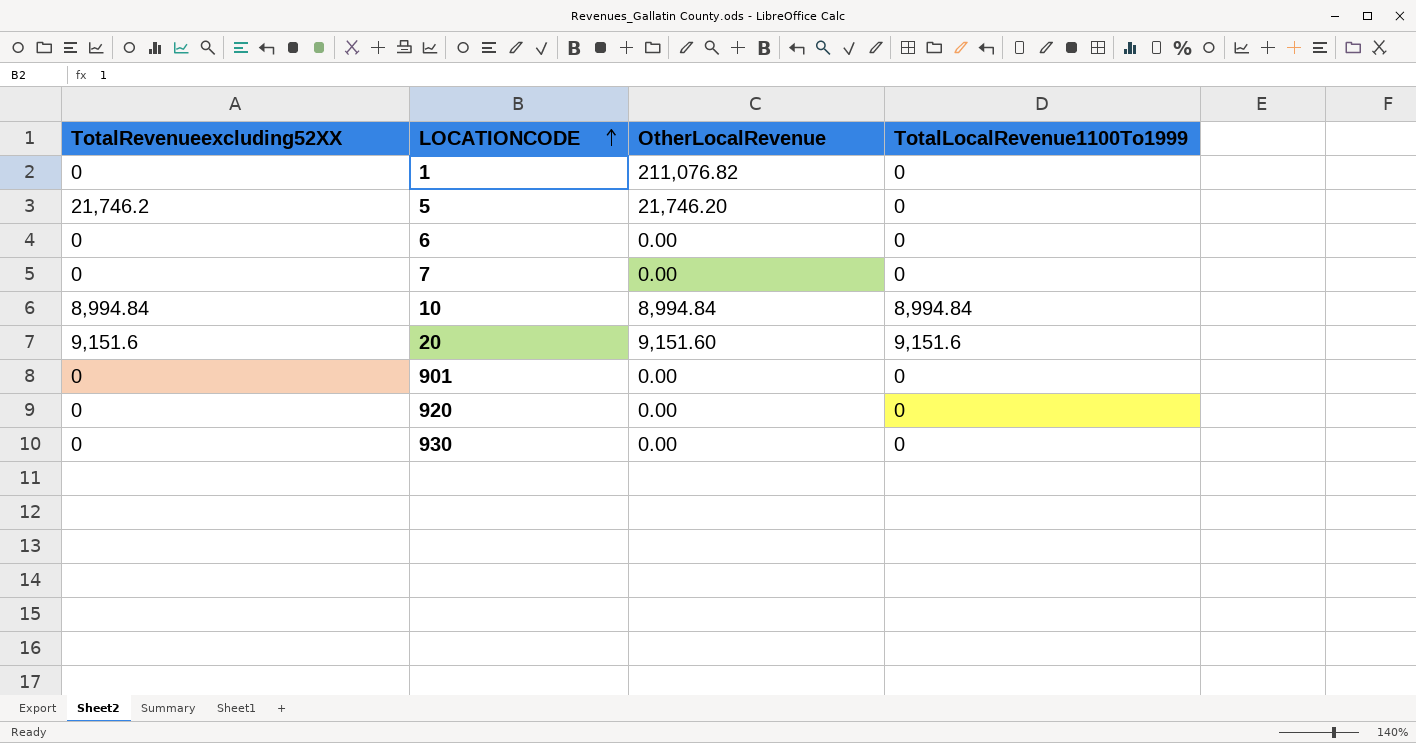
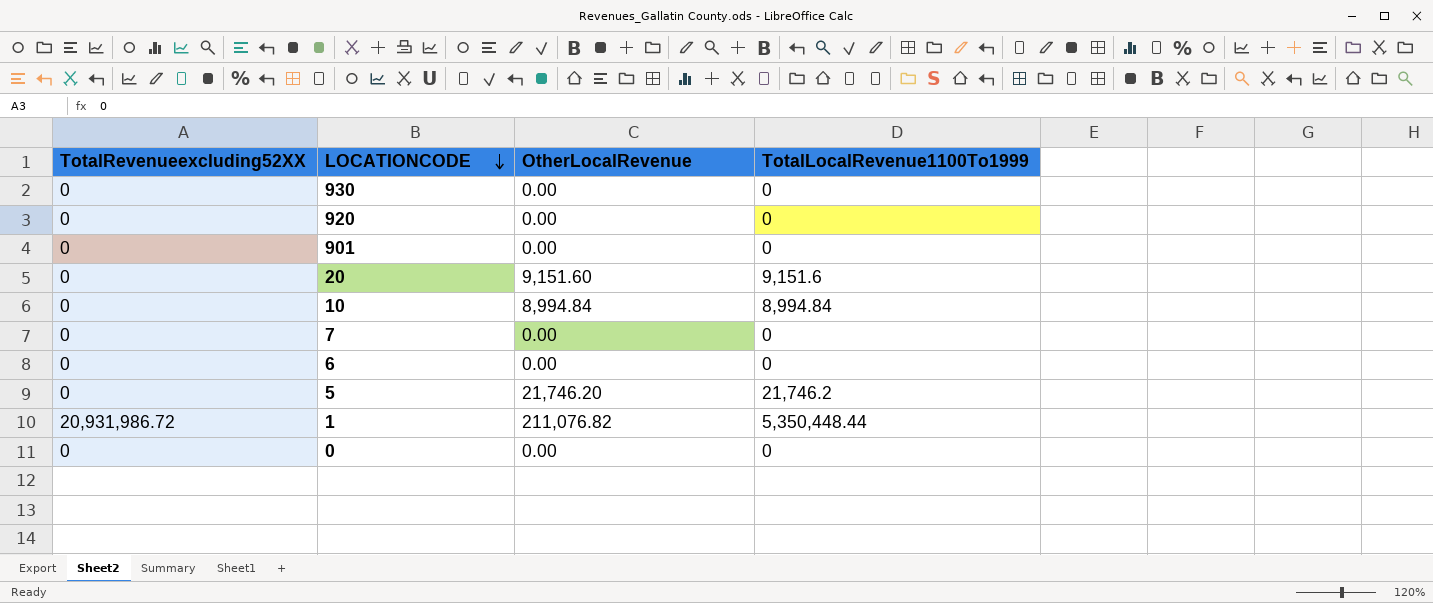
row order: LOCATIONCODE ascending -> LOCATIONCODE descending
20 | TotalRevenueexcluding52XX: 9,151.6 -> 0
10 | TotalRevenueexcluding52XX: 8,994.84 -> 0
5 | TotalRevenueexcluding52XX: 21,746.2 -> 0
5 | TotalLocalRevenue1100To1999: 0 -> 21,746.2
1 | TotalRevenueexcluding52XX: 0 -> 20,931,986.72
1 | TotalLocalRevenue1100To1999: 0 -> 5,350,448.44
row 0: none -> 0 | 0.00 | 0

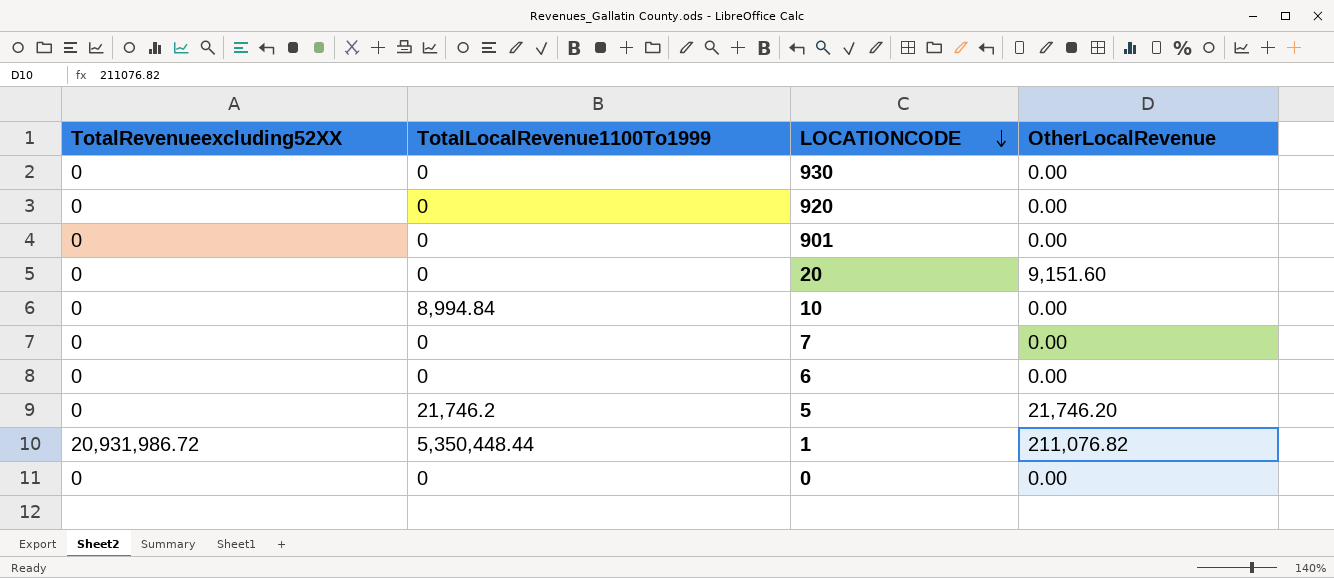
column TotalLocalRevenue1100To1999 | position: 4 -> 2
20 | TotalLocalRevenue1100To1999: 9,151.6 -> 0
10 | OtherLocalRevenue: 8,994.84 -> 0.00

